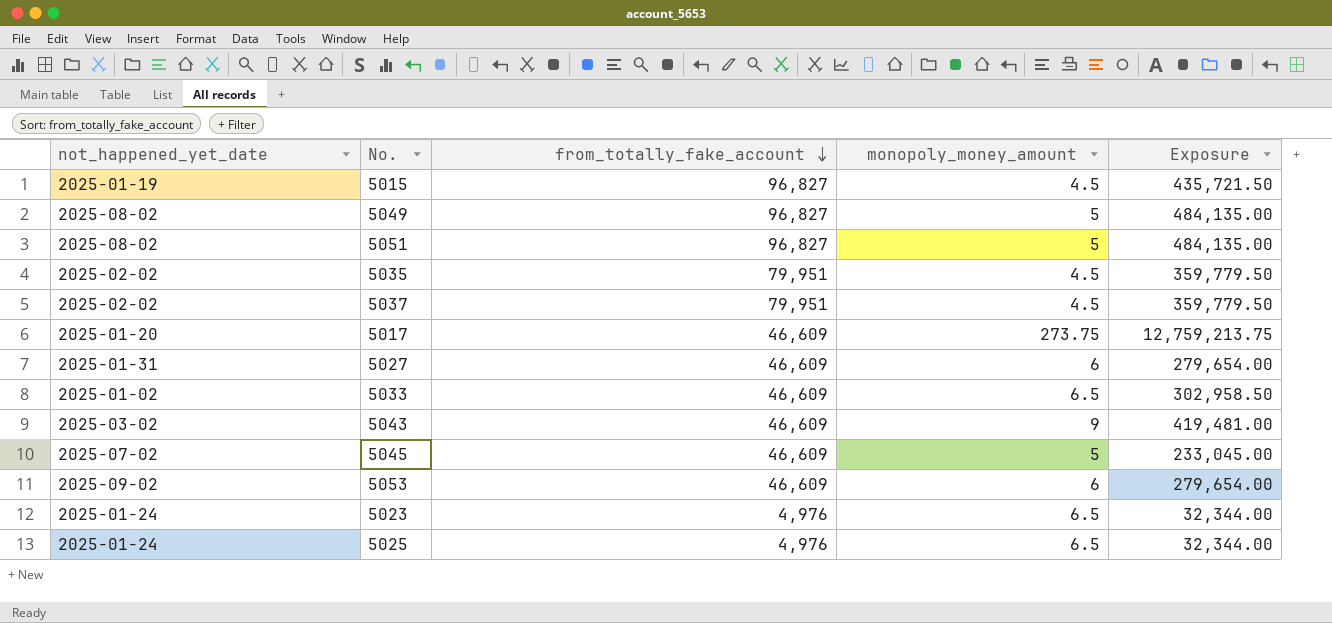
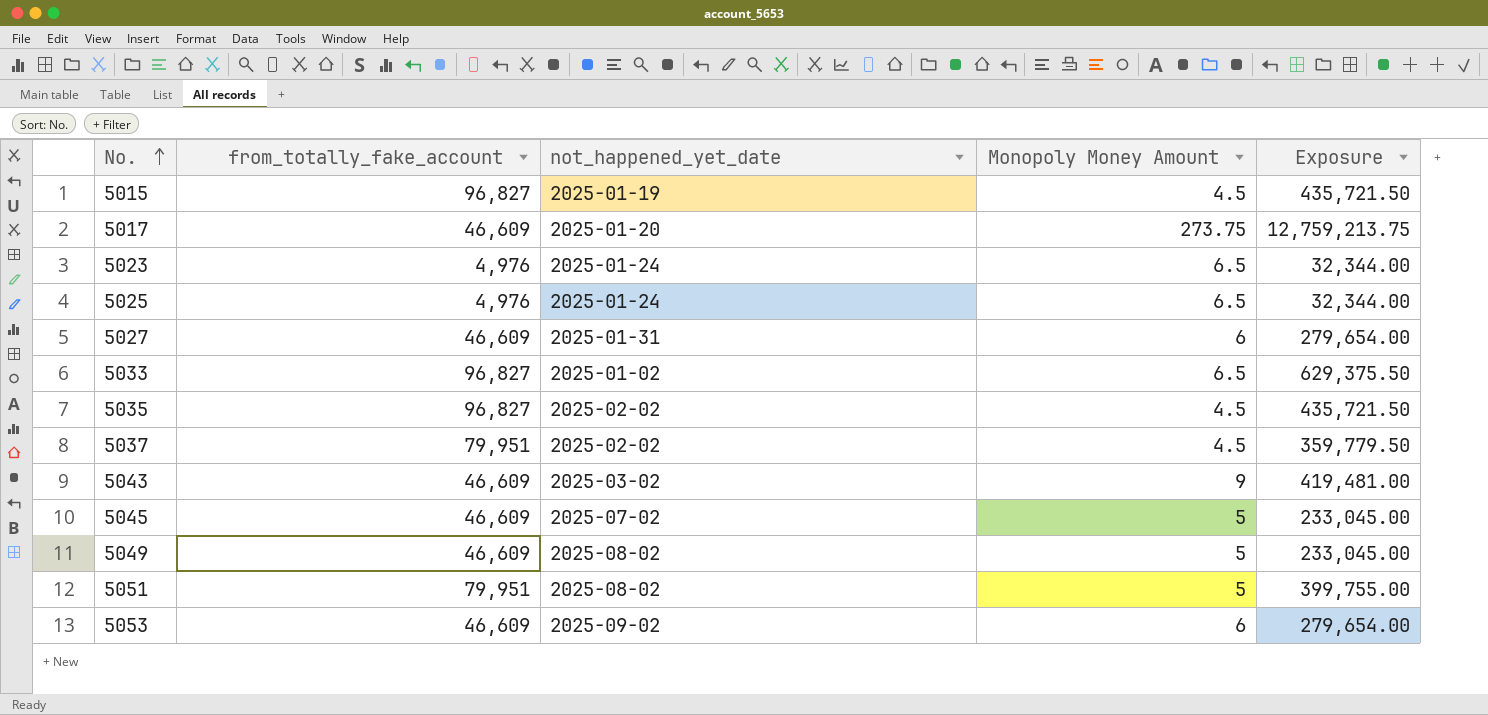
row order: from_totally_fake_account descending -> No. ascending
column not_happened_yet_date | position: 1 -> 3
column name: monopoly_money_amount -> Monopoly Money Amount
5033 | from_totally_fake_account: 46,609 -> 96,827
5033 | Exposure: 302,958.50 -> 629,375.50
5035 | from_totally_fake_account: 79,951 -> 96,827
5035 | Exposure: 359,779.50 -> 435,721.50
5049 | from_totally_fake_account: 96,827 -> 46,609
5049 | Exposure: 484,135.00 -> 233,045.00
5051 | from_totally_fake_account: 96,827 -> 79,951
5051 | Exposure: 484,135.00 -> 399,755.00

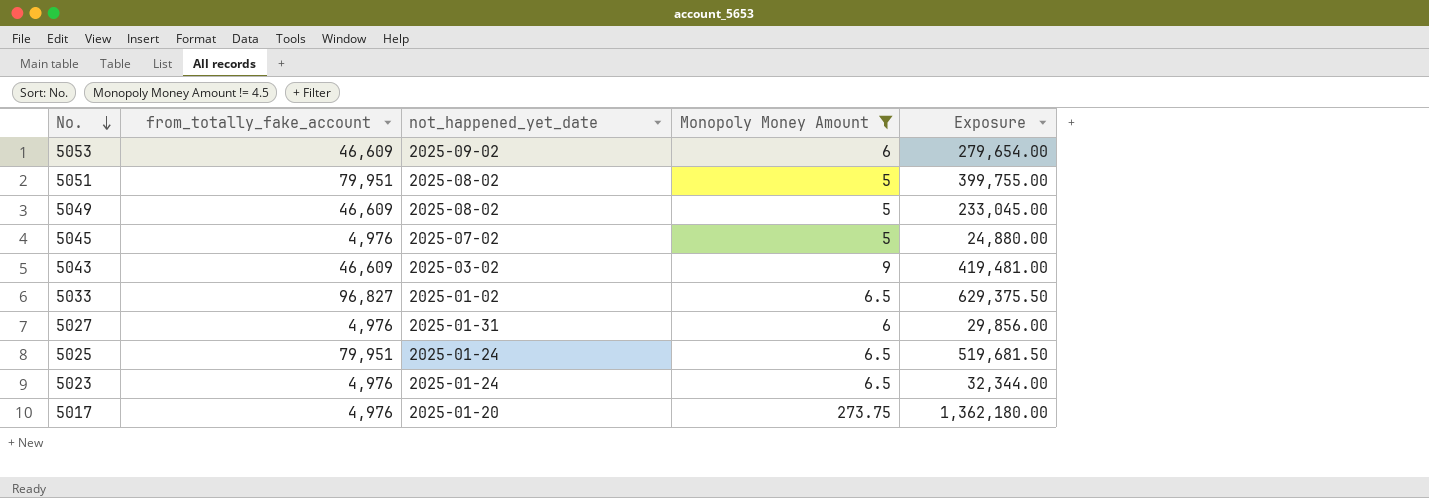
filter: none -> Monopoly Money Amount != 4.5
row order: No. ascending -> No. descending
5045 | from_totally_fake_account: 46,609 -> 4,976
5045 | Exposure: 233,045.00 -> 24,880.00
5027 | from_totally_fake_account: 46,609 -> 4,976
5027 | Exposure: 279,654.00 -> 29,856.00
5025 | from_totally_fake_account: 4,976 -> 79,951
5025 | Exposure: 32,344.00 -> 519,681.50
5017 | from_totally_fake_account: 46,609 -> 4,976
5017 | Exposure: 12,759,213.75 -> 1,362,180.00

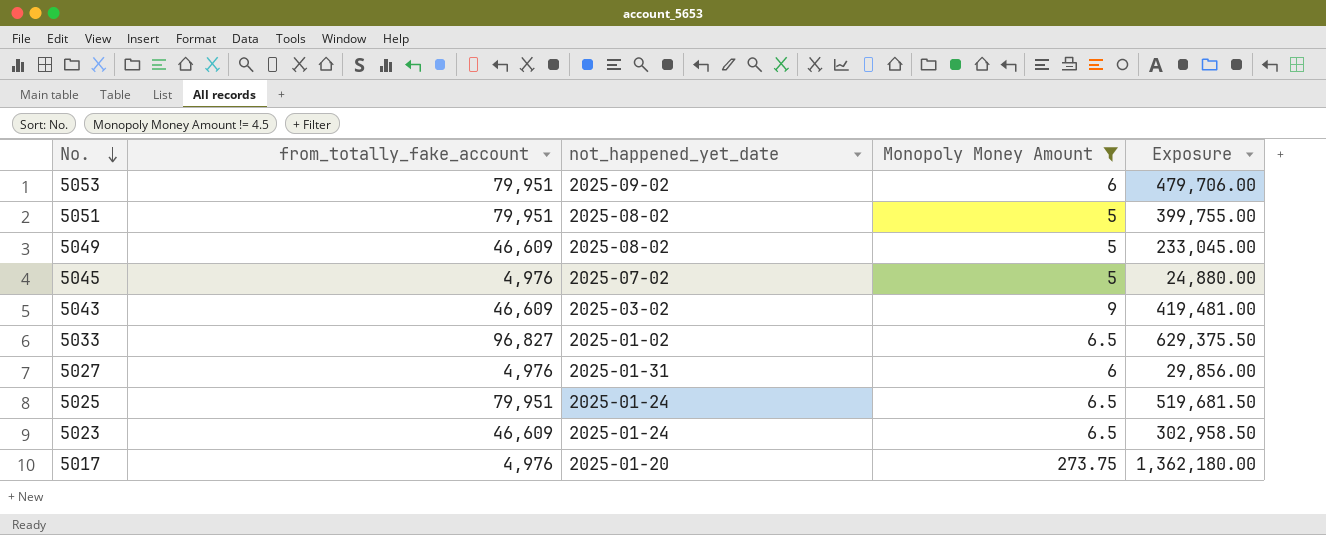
5053 | from_totally_fake_account: 46,609 -> 79,951
5053 | Exposure: 279,654.00 -> 479,706.00
5023 | from_totally_fake_account: 4,976 -> 46,609
5023 | Exposure: 32,344.00 -> 302,958.50

